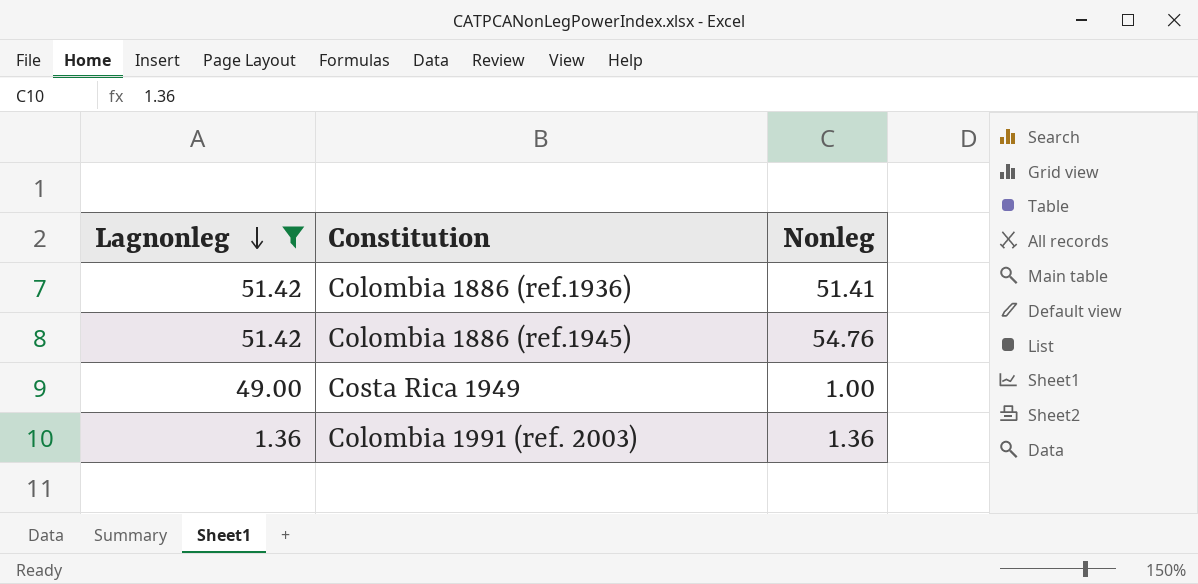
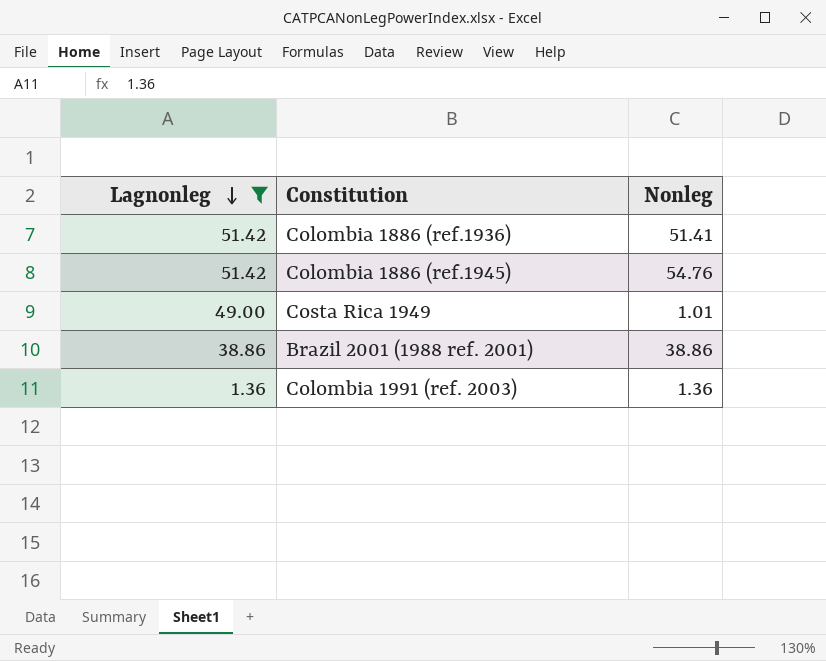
Costa Rica 1949 | Nonleg: 1.00 -> 1.01
row Brazil 2001 (1988 ref. 2001): none -> 38.86 | 38.86

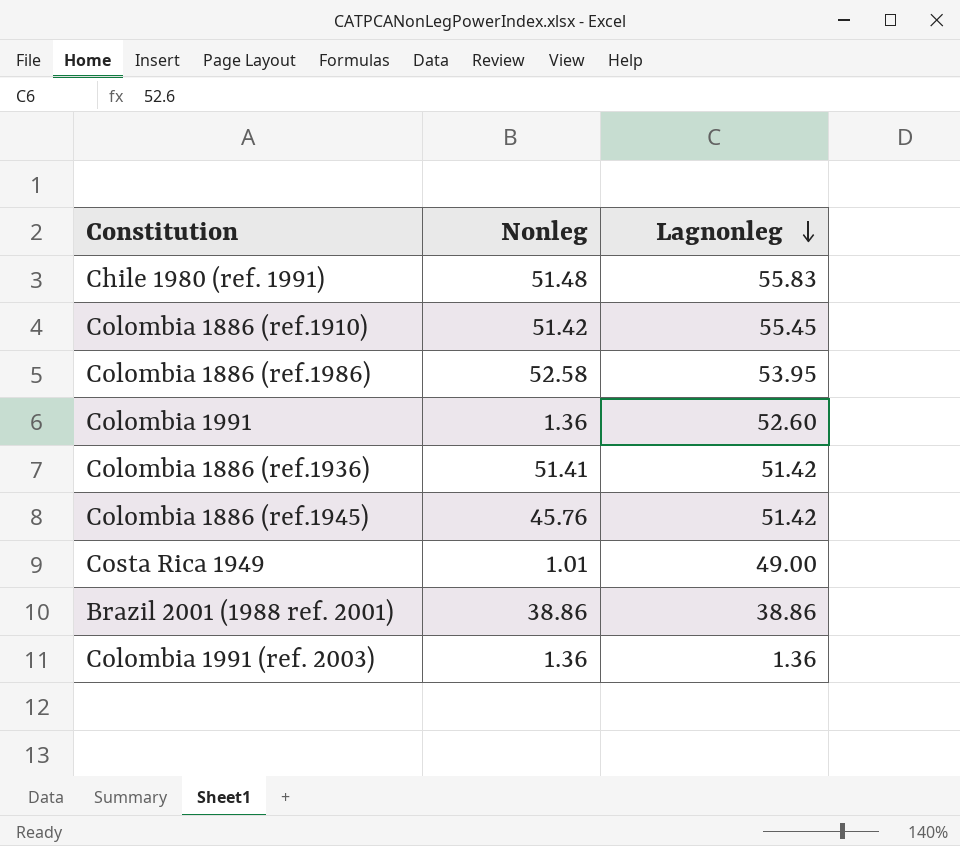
filter: Lagnonleg <= 51.42 -> none
column Lagnonleg | position: 1 -> 3
Colombia 1886 (ref.1945) | Nonleg: 54.76 -> 45.76

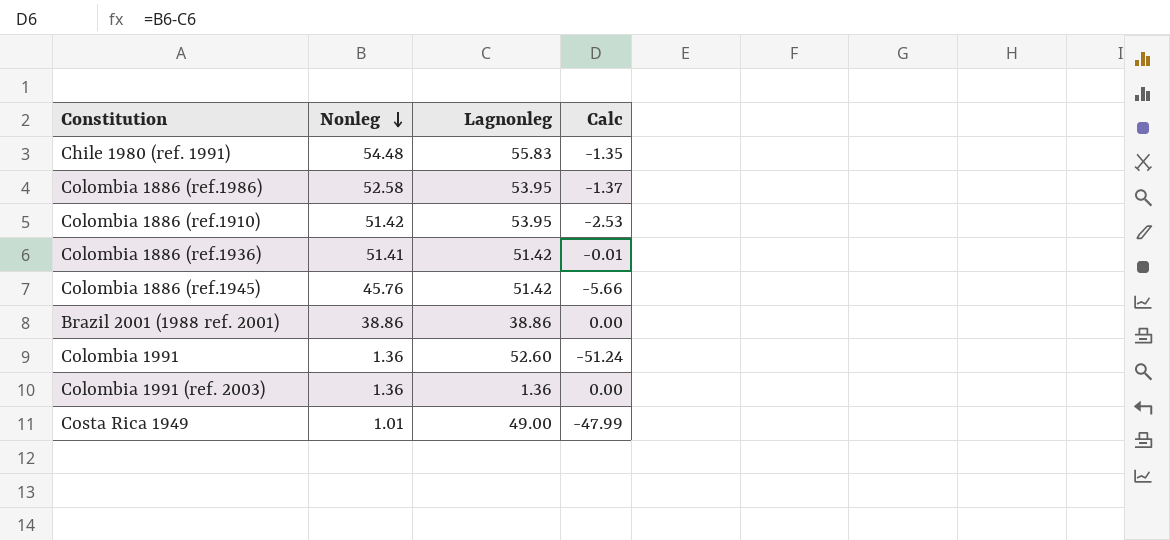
row order: Lagnonleg descending -> Nonleg descending
column Calc | formula: none -> [Nonleg] - [Lagnonleg]
Chile 1980 (ref. 1991) | Nonleg: 51.48 -> 54.48
Colombia 1886 (ref.1910) | Lagnonleg: 55.45 -> 53.95

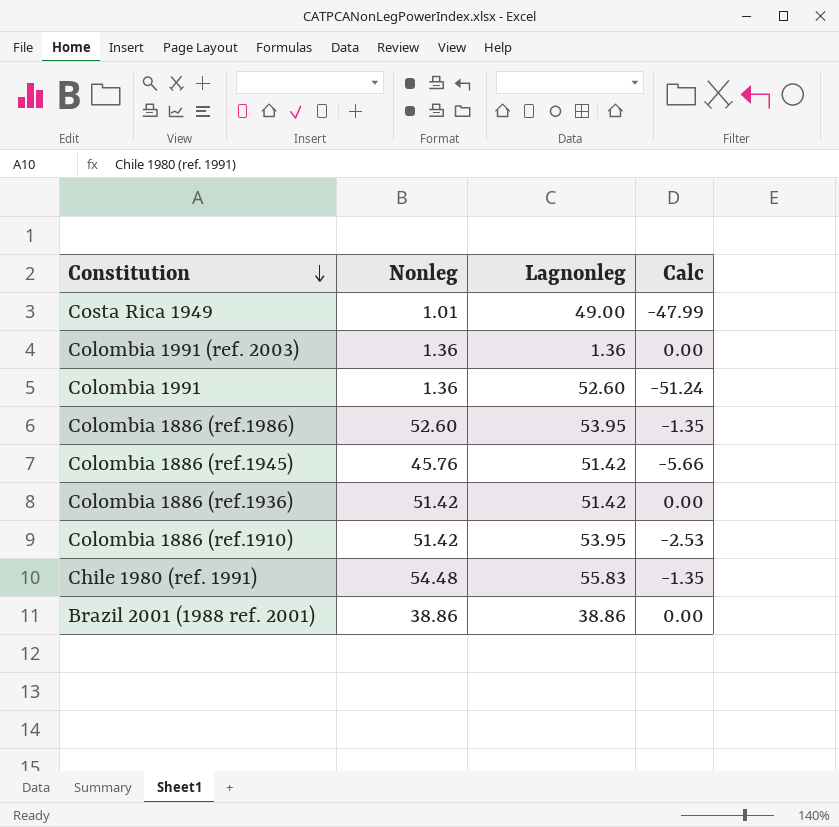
row order: Nonleg descending -> Constitution descending
Colombia 1886 (ref.1986) | Nonleg: 52.58 -> 52.60
Colombia 1886 (ref.1986) | Calc: -1.37 -> -1.35
Colombia 1886 (ref.1936) | Nonleg: 51.41 -> 51.42
Colombia 1886 (ref.1936) | Calc: -0.01 -> 0.00

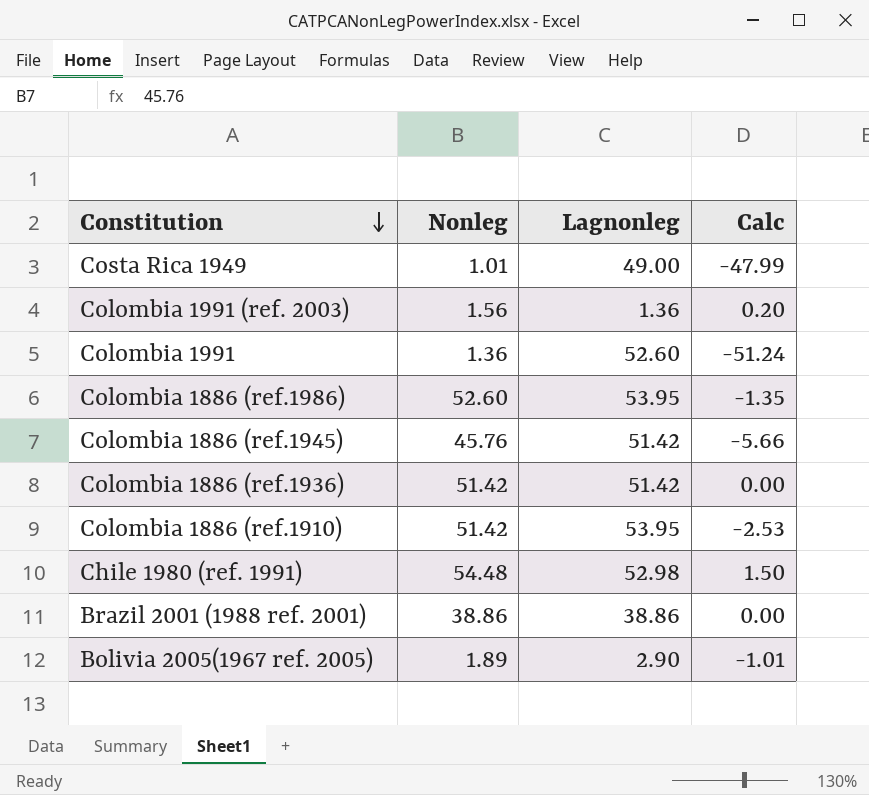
Colombia 1991 (ref. 2003) | Nonleg: 1.36 -> 1.56
Colombia 1991 (ref. 2003) | Calc: 0.00 -> 0.20
Chile 1980 (ref. 1991) | Lagnonleg: 55.83 -> 52.98
Chile 1980 (ref. 1991) | Calc: -1.35 -> 1.50
row Bolivia 2005(1967 ref. 2005): none -> 1.89 | 2.90 | -1.01

